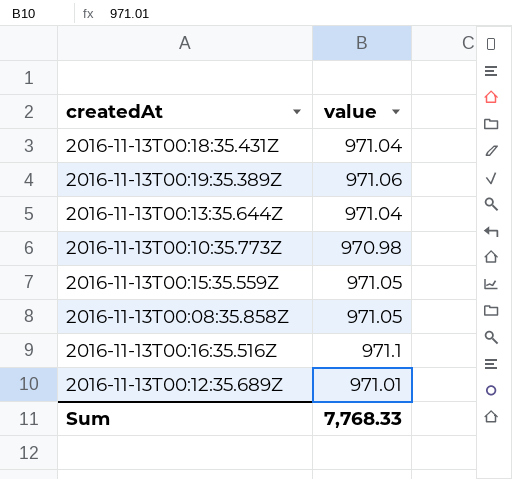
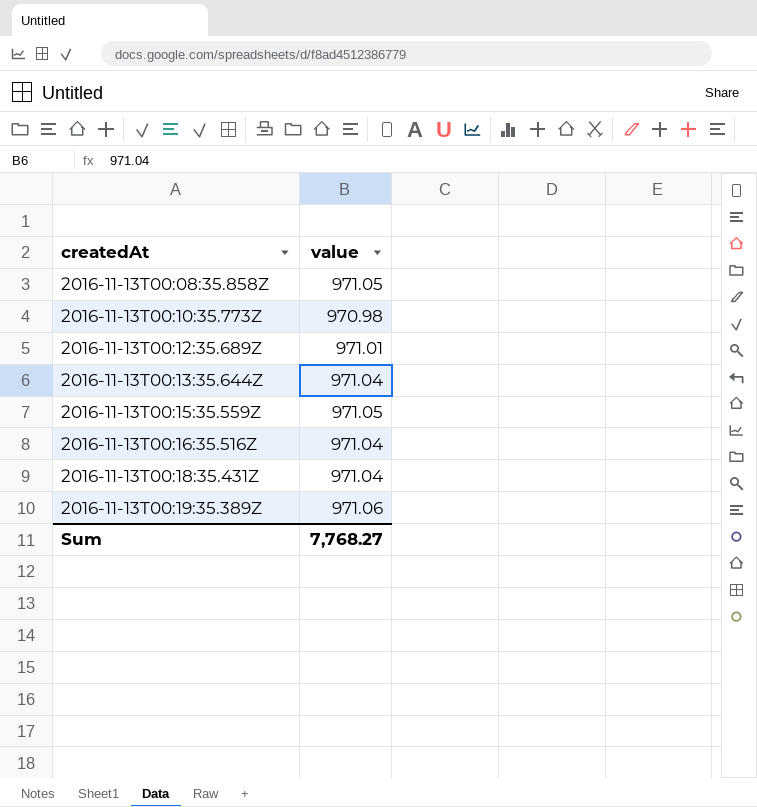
row order: none -> createdAt ascending
2016-11-13T00:16:35.516Z | value: 971.1 -> 971.04
Sum | value: 7,768.33 -> 7,768.27

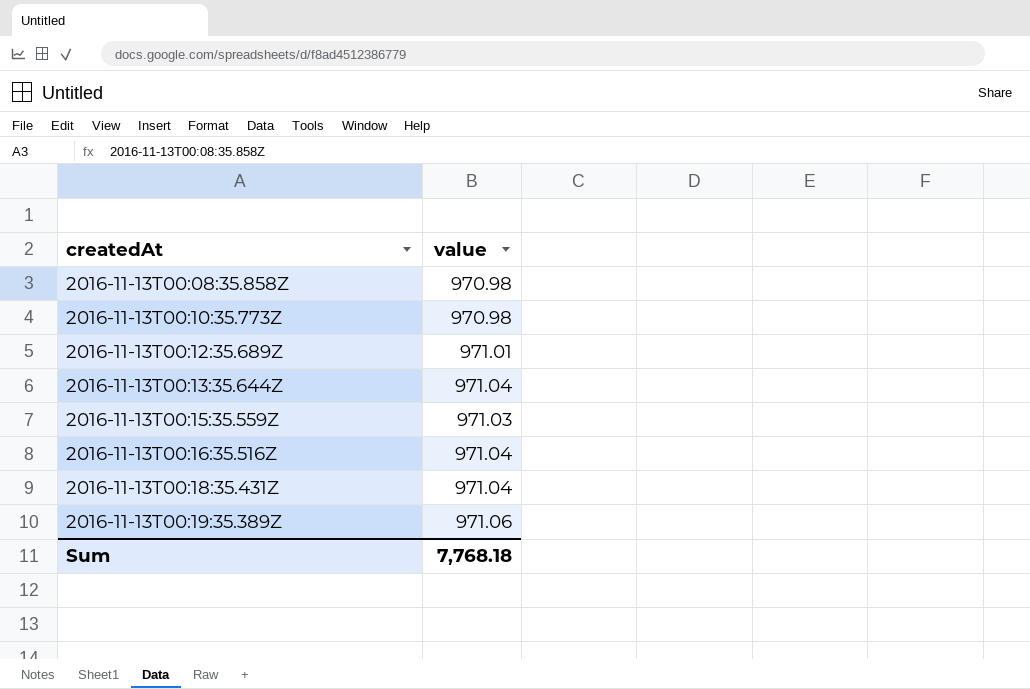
2016-11-13T00:08:35.858Z | value: 971.05 -> 970.98
2016-11-13T00:15:35.559Z | value: 971.05 -> 971.03
Sum | value: 7,768.27 -> 7,768.18

